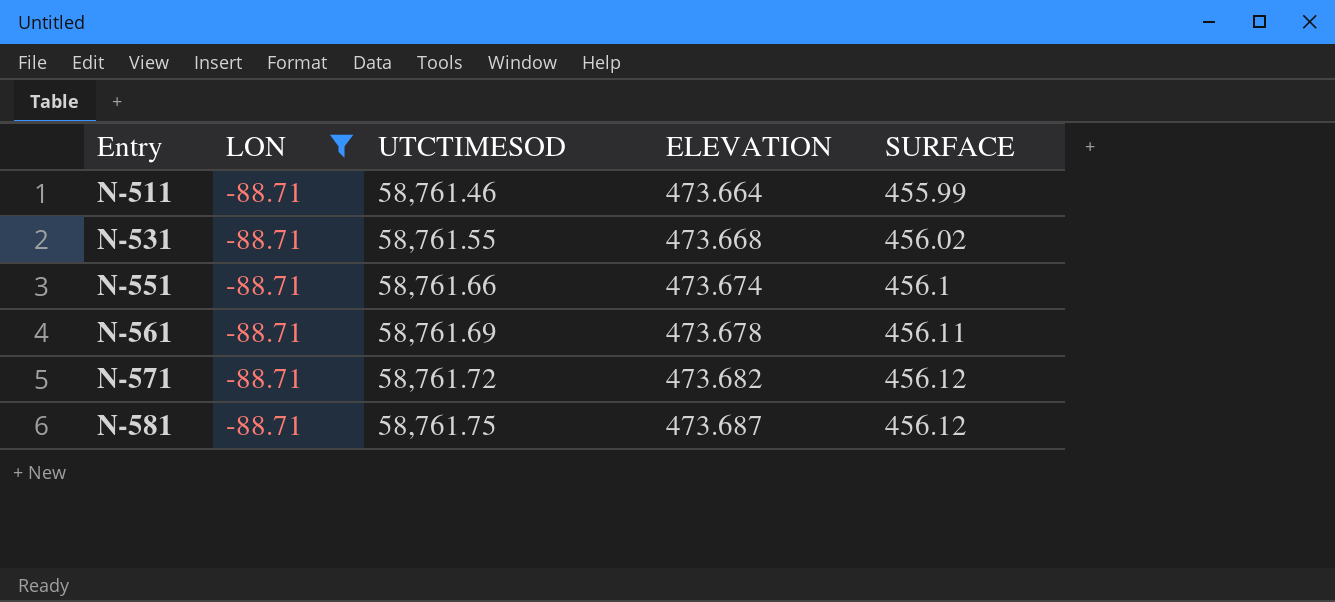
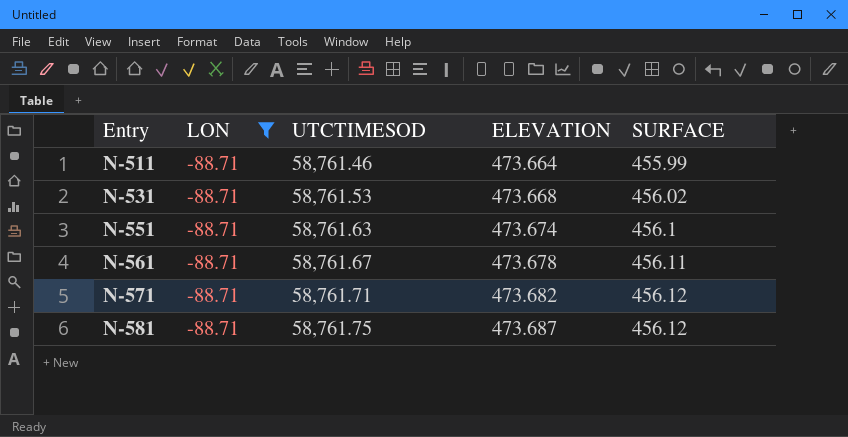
N-531 | UTCTIMESOD: 58,761.55 -> 58,761.53
N-551 | UTCTIMESOD: 58,761.66 -> 58,761.63
N-561 | UTCTIMESOD: 58,761.69 -> 58,761.67
N-571 | UTCTIMESOD: 58,761.72 -> 58,761.71

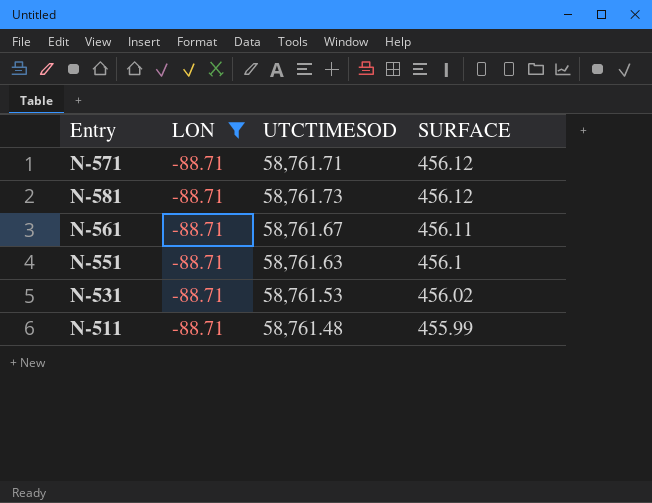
row order: Entry ascending -> SURFACE descending
column ELEVATION | position: 4 -> none
N-581 | UTCTIMESOD: 58,761.75 -> 58,761.73
N-511 | UTCTIMESOD: 58,761.46 -> 58,761.48

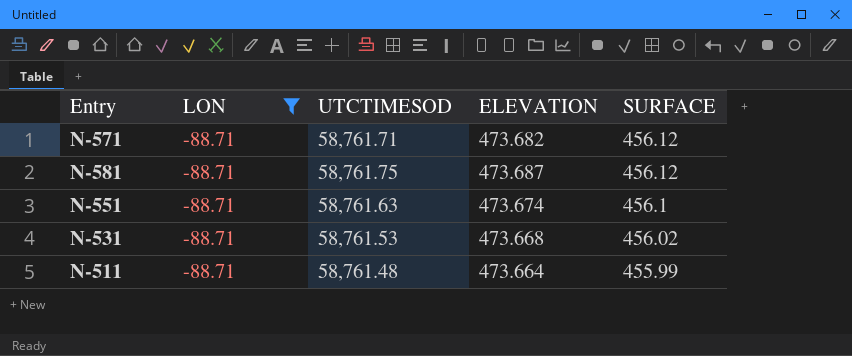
column ELEVATION | position: none -> 4
row N-561: -88.71 | 58,761.67 | 456.11 -> none
N-581 | UTCTIMESOD: 58,761.73 -> 58,761.75

